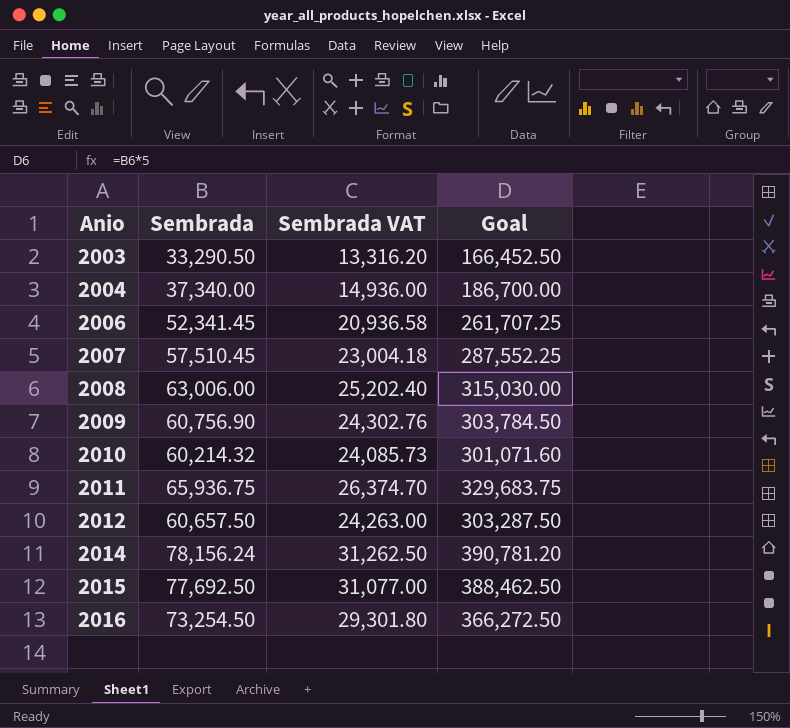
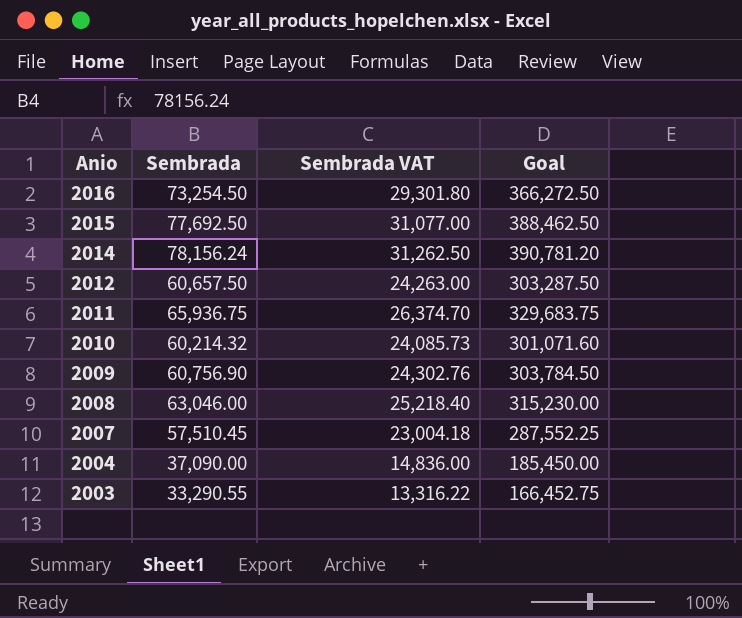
row order: Anio ascending -> Anio descending
row 2006: 52,341.45 | 20,936.58 | 261,707.25 -> none
2008 | Sembrada: 63,006.00 -> 63,046.00
2008 | Sembrada VAT: 25,202.40 -> 25,218.40
2008 | Goal: 315,030.00 -> 315,230.00
2004 | Sembrada: 37,340.00 -> 37,090.00
2004 | Sembrada VAT: 14,936.00 -> 14,836.00
2004 | Goal: 186,700.00 -> 185,450.00
2003 | Sembrada: 33,290.50 -> 33,290.55
2003 | Sembrada VAT: 13,316.20 -> 13,316.22
2003 | Goal: 166,452.50 -> 166,452.75

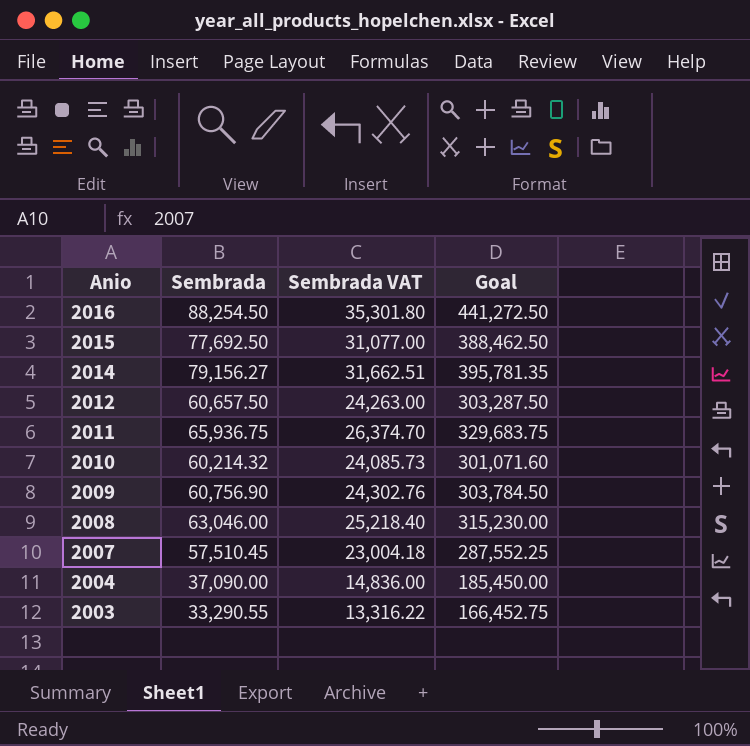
2016 | Sembrada: 73,254.50 -> 88,254.50
2016 | Sembrada VAT: 29,301.80 -> 35,301.80
2016 | Goal: 366,272.50 -> 441,272.50
2014 | Sembrada: 78,156.24 -> 79,156.27
2014 | Sembrada VAT: 31,262.50 -> 31,662.51
2014 | Goal: 390,781.20 -> 395,781.35

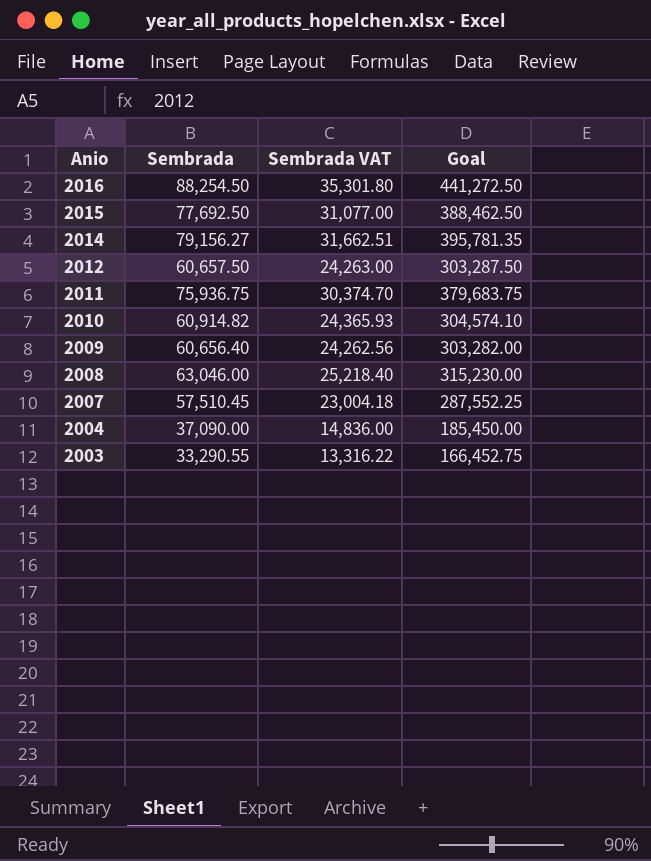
2011 | Sembrada: 65,936.75 -> 75,936.75
2011 | Sembrada VAT: 26,374.70 -> 30,374.70
2011 | Goal: 329,683.75 -> 379,683.75
2010 | Sembrada: 60,214.32 -> 60,914.82
2010 | Sembrada VAT: 24,085.73 -> 24,365.93
2010 | Goal: 301,071.60 -> 304,574.10
2009 | Sembrada: 60,756.90 -> 60,656.40
2009 | Sembrada VAT: 24,302.76 -> 24,262.56
2009 | Goal: 303,784.50 -> 303,282.00

